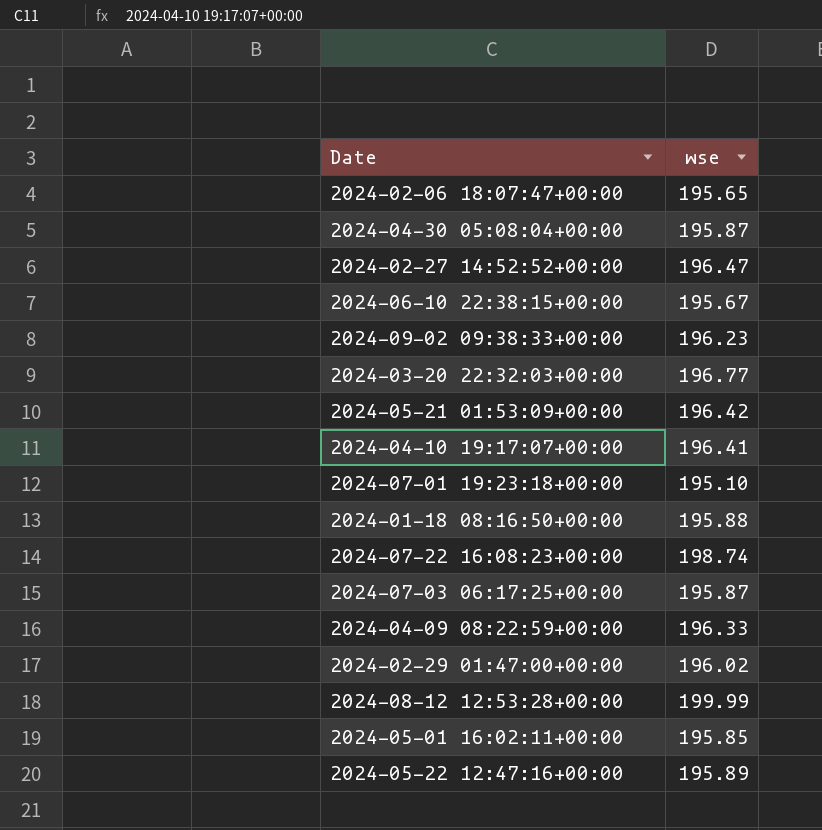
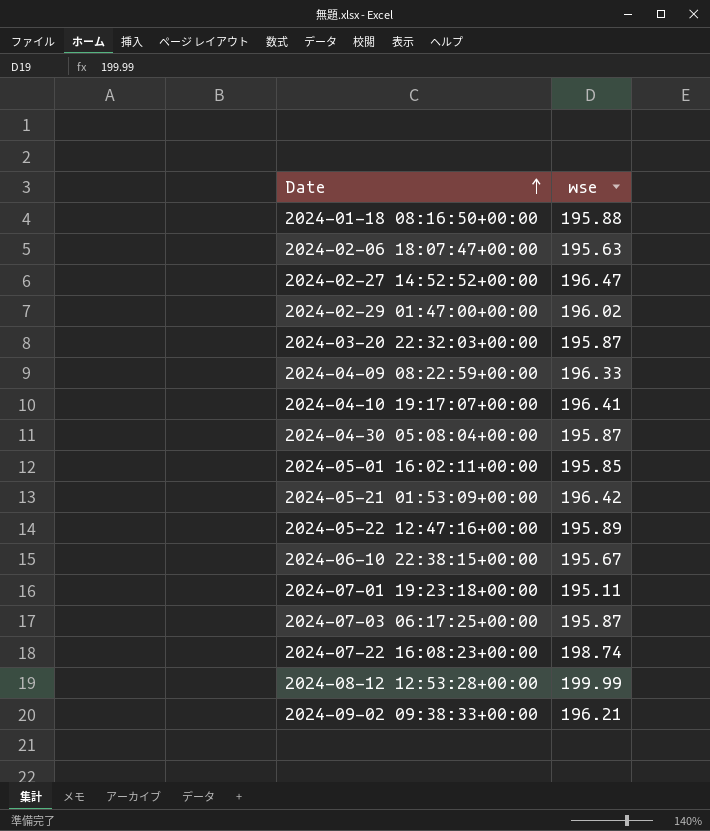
row order: none -> Date ascending
2024-02-06 18:07:47+00:00 | wse: 195.65 -> 195.63
2024-03-20 22:32:03+00:00 | wse: 196.77 -> 195.87
2024-07-01 19:23:18+00:00 | wse: 195.10 -> 195.11
2024-09-02 09:38:33+00:00 | wse: 196.23 -> 196.21

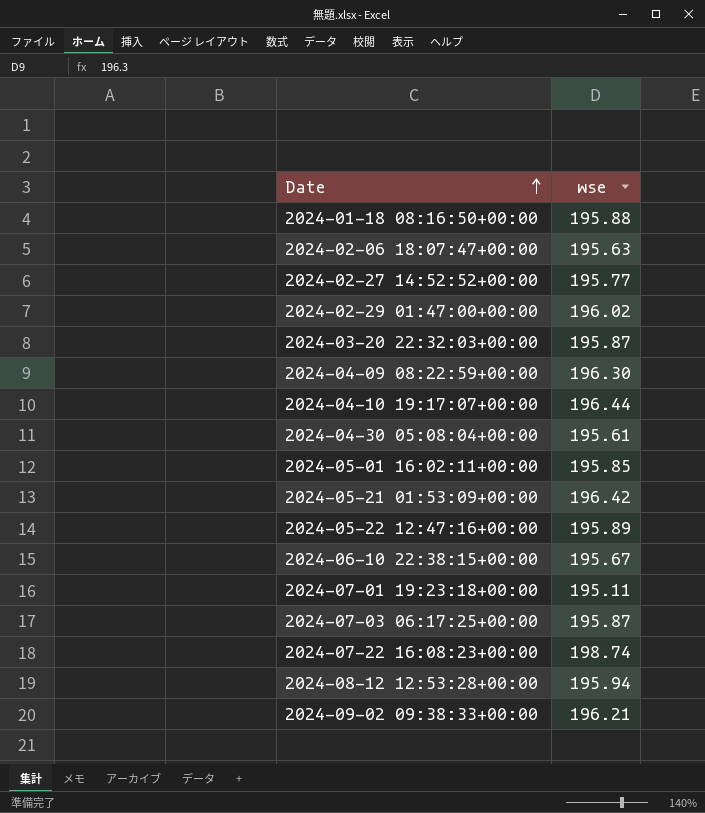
2024-02-27 14:52:52+00:00 | wse: 196.47 -> 195.77
2024-04-09 08:22:59+00:00 | wse: 196.33 -> 196.30
2024-04-10 19:17:07+00:00 | wse: 196.41 -> 196.44
2024-04-30 05:08:04+00:00 | wse: 195.87 -> 195.61
2024-08-12 12:53:28+00:00 | wse: 199.99 -> 195.94

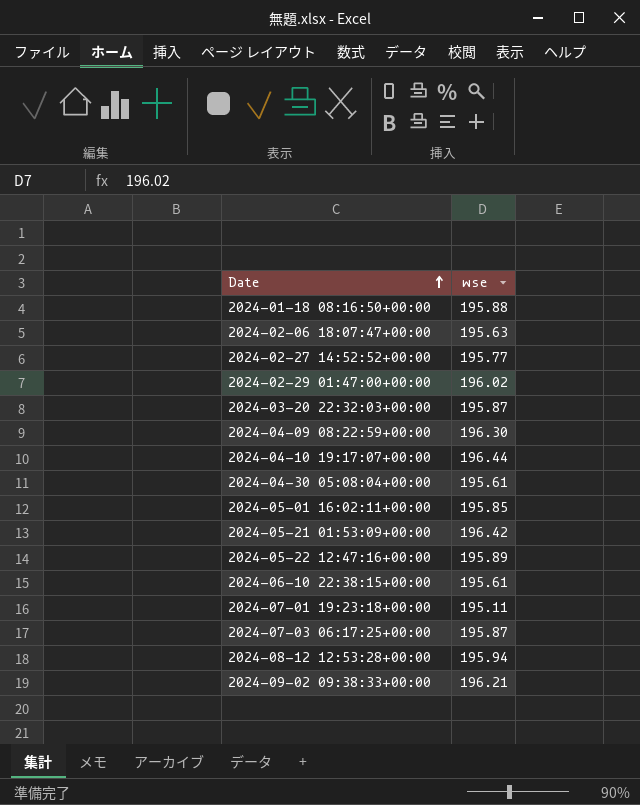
row 2024-07-22 16:08:23+00:00: 198.74 -> none
2024-06-10 22:38:15+00:00 | wse: 195.67 -> 195.61

